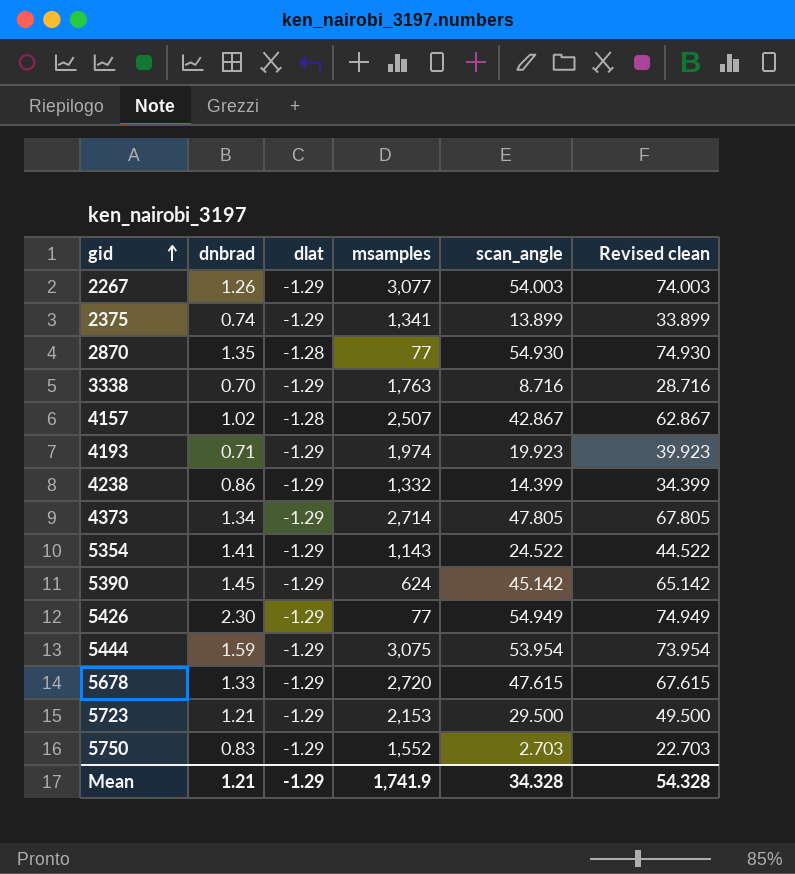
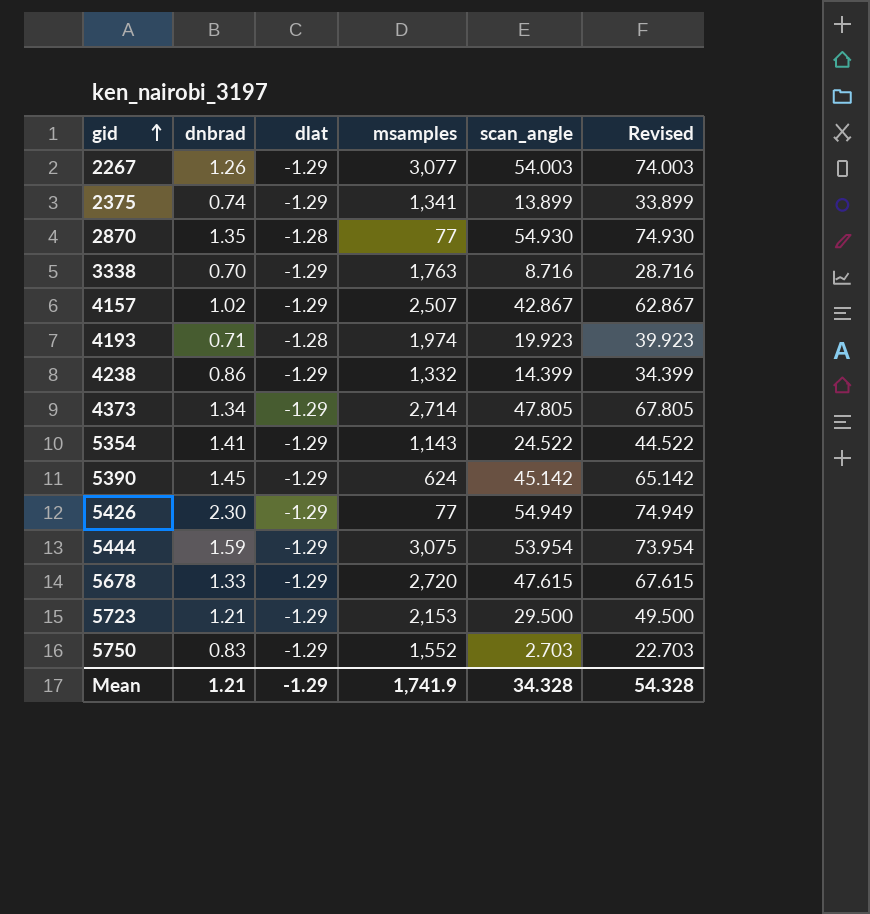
column name: Revised clean -> Revised
4157 | dlat: -1.28 -> -1.29
4193 | dlat: -1.29 -> -1.28

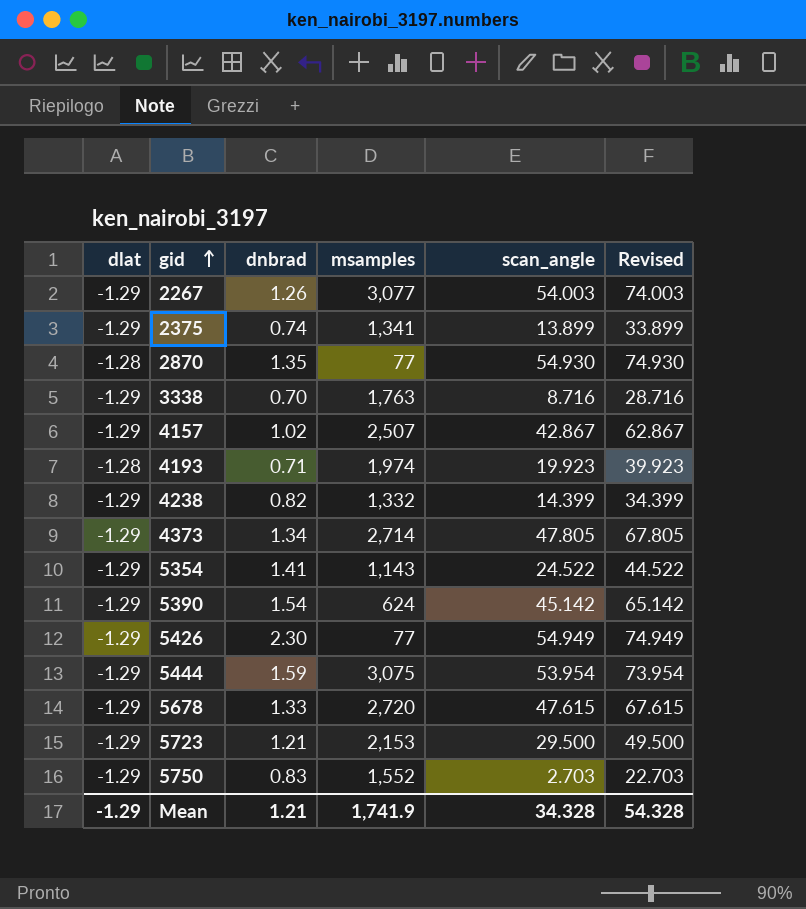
column dlat | position: 3 -> 1
4238 | dnbrad: 0.86 -> 0.82
5390 | dnbrad: 1.45 -> 1.54

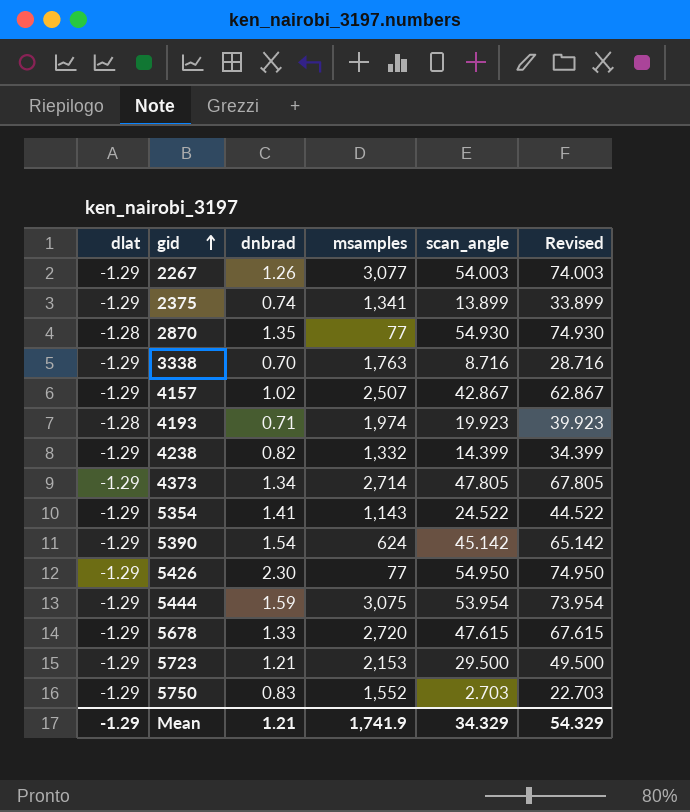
5426 | scan_angle: 54.949 -> 54.950
5426 | Revised: 74.949 -> 74.950
Mean | scan_angle: 34.328 -> 34.329
Mean | Revised: 54.328 -> 54.329

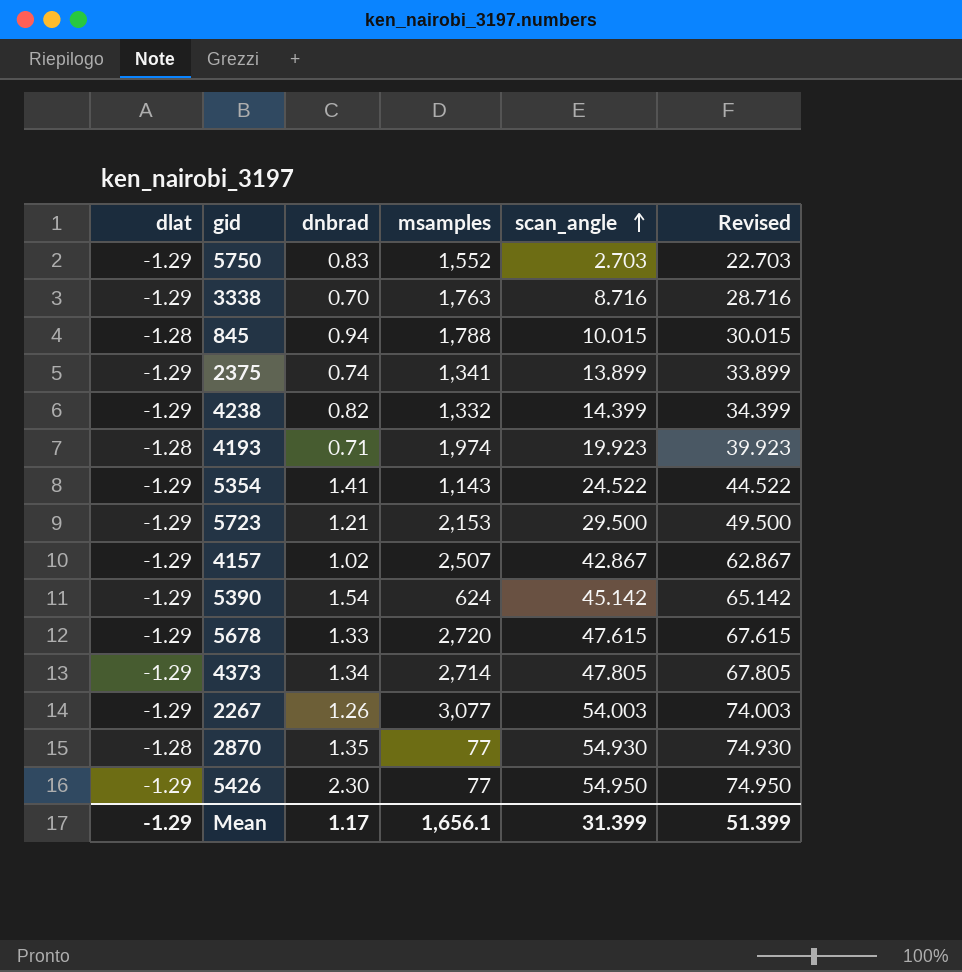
row order: gid ascending -> scan_angle ascending
row 5444: -1.29 | 1.59 | 3,075 | 53.954 | 73.954 -> none
row 845: none -> -1.28 | 0.94 | 1,788 | 10.015 | 30.015
Mean | dnbrad: 1.21 -> 1.17
Mean | msamples: 1,741.9 -> 1,656.1
Mean | scan_angle: 34.329 -> 31.399
Mean | Revised: 54.329 -> 51.399

